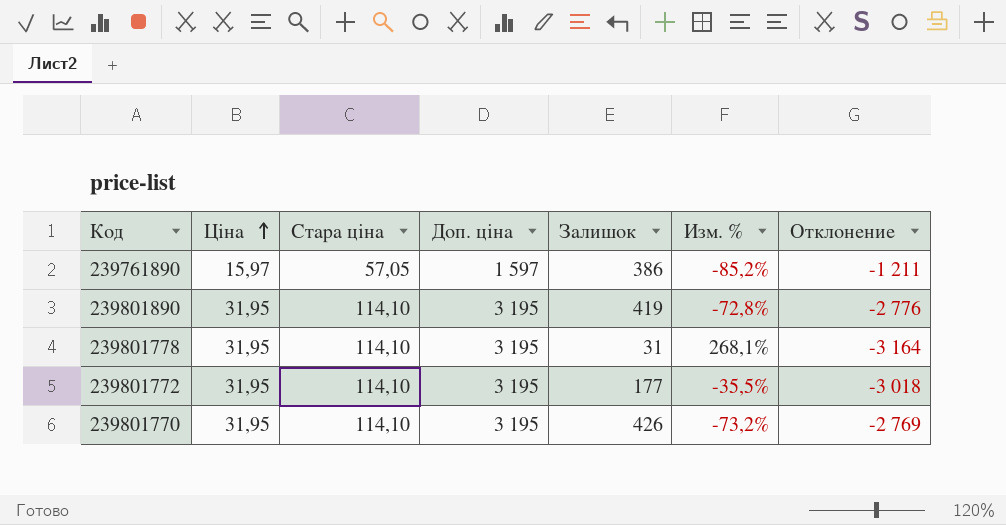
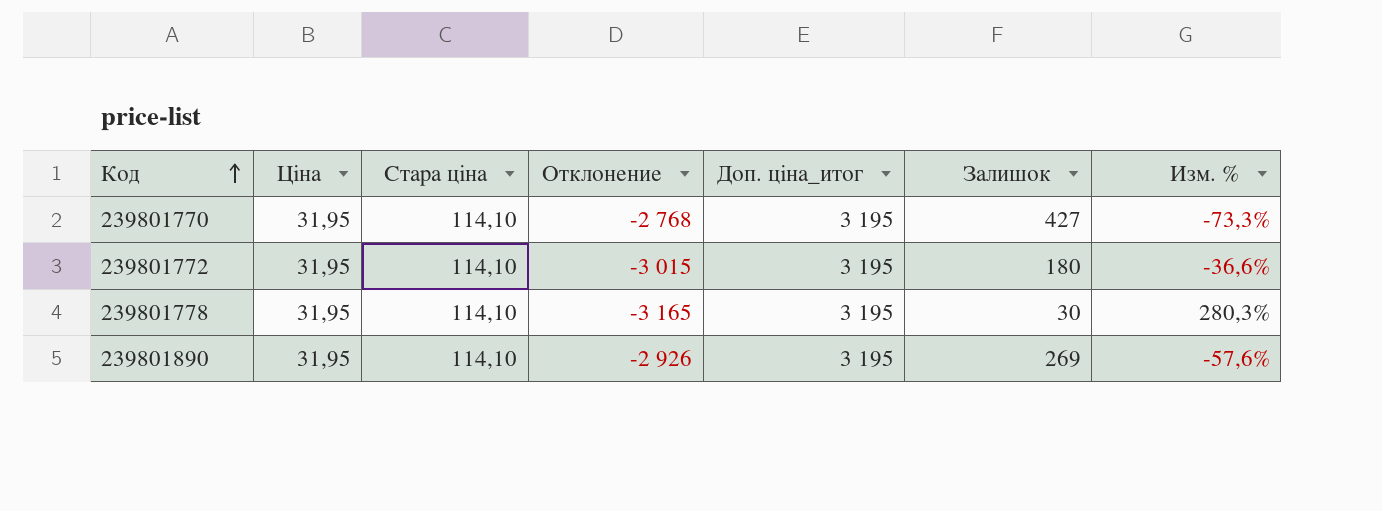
row order: Ціна ascending -> Код ascending
column Отклонение | position: 7 -> 4
column name: Доп. ціна -> Доп. ціна_итог
row 239761890: 15,97 | 57,05 | 1 597 | 386 | -85,2% | -1 211 -> none
239801770 | Отклонение: -2 769 -> -2 768
239801770 | Залишок: 426 -> 427
239801770 | Изм. %: -73,2% -> -73,3%
239801772 | Отклонение: -3 018 -> -3 015
239801772 | Залишок: 177 -> 180
239801772 | Изм. %: -35,5% -> -36,6%
239801778 | Отклонение: -3 164 -> -3 165
239801778 | Залишок: 31 -> 30
239801778 | Изм. %: 268,1% -> 280,3%
239801890 | Отклонение: -2 776 -> -2 926
239801890 | Залишок: 419 -> 269
239801890 | Изм. %: -72,8% -> -57,6%

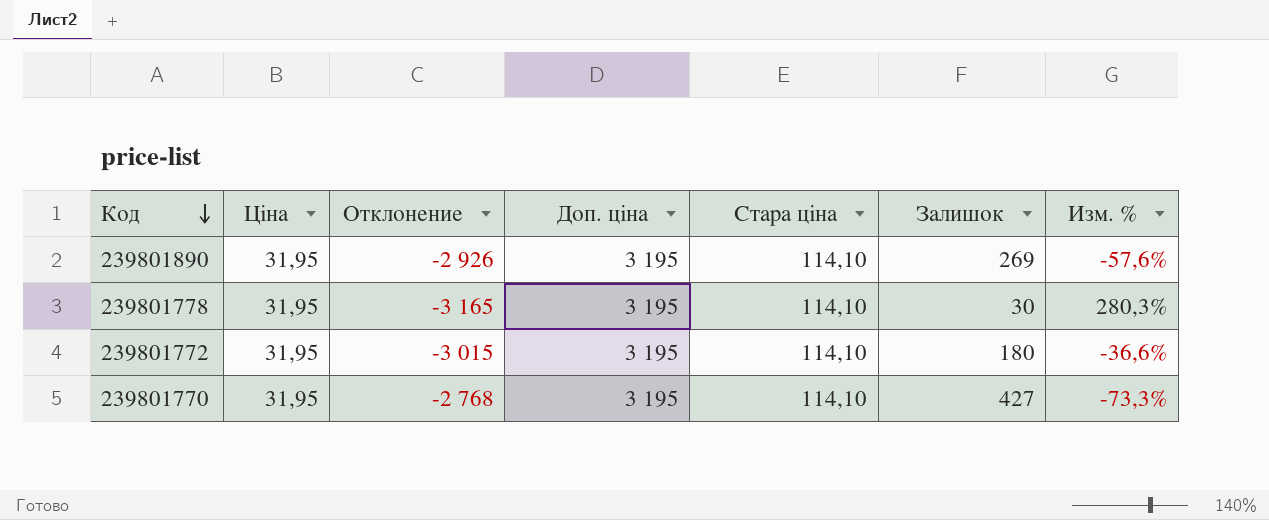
row order: Код ascending -> Код descending
column name: Доп. ціна_итог -> Доп. ціна
column Стара ціна | position: 3 -> 5

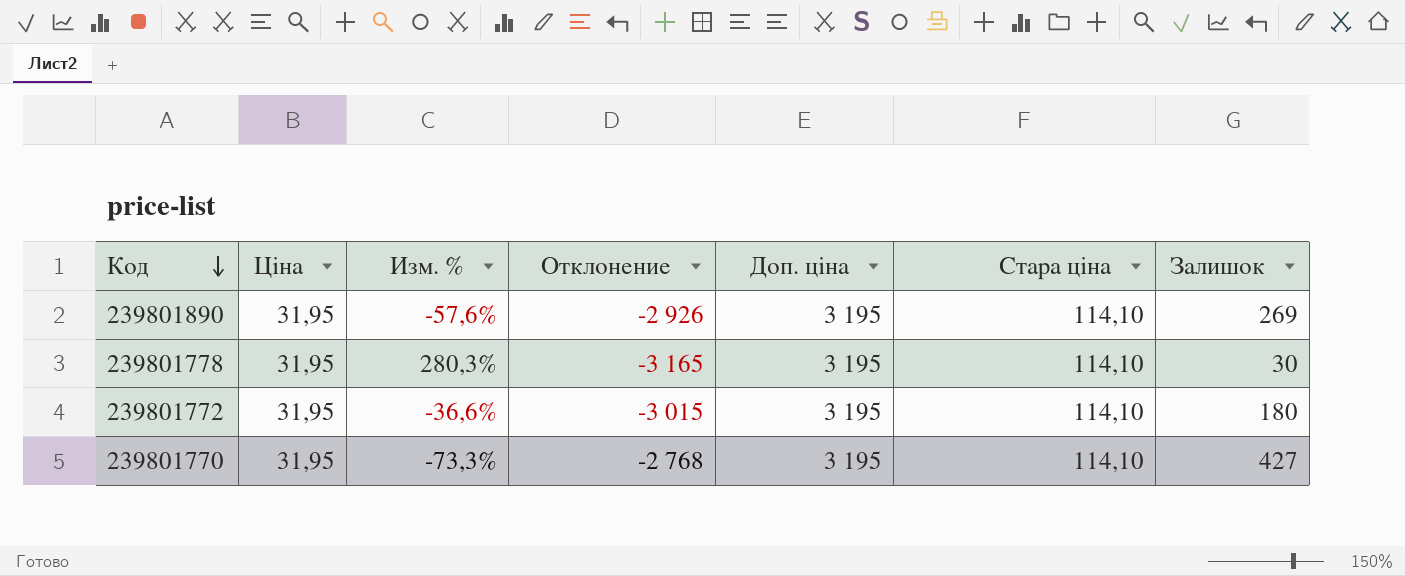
column Изм. % | position: 7 -> 3

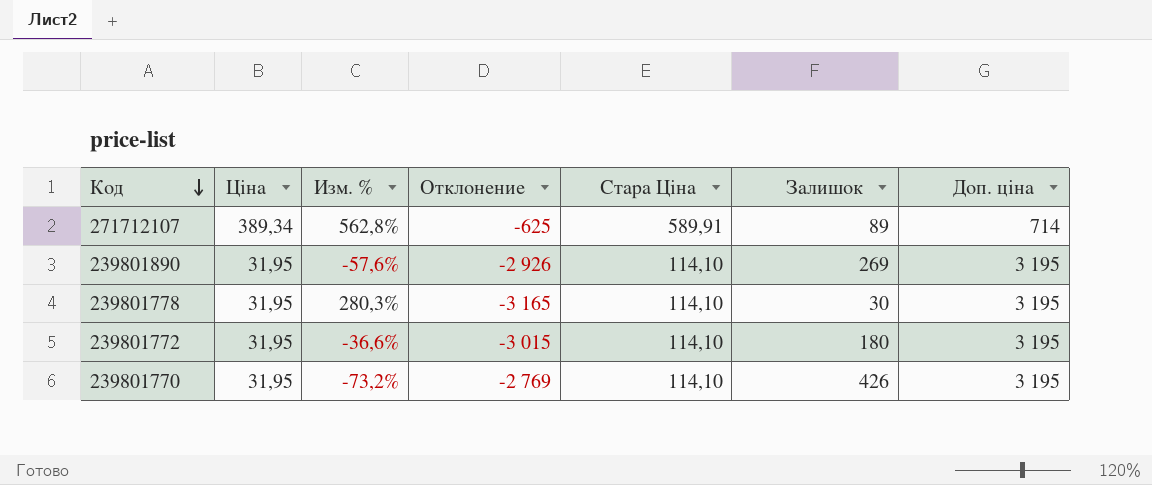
column name: Стара ціна -> Стара Ціна
column Доп. ціна | position: 5 -> 7
row 271712107: none -> 389,34 | 562,8% | -625 | 589,91 | 89 | 714
239801770 | Изм. %: -73,3% -> -73,2%
239801770 | Отклонение: -2 768 -> -2 769
239801770 | Залишок: 427 -> 426

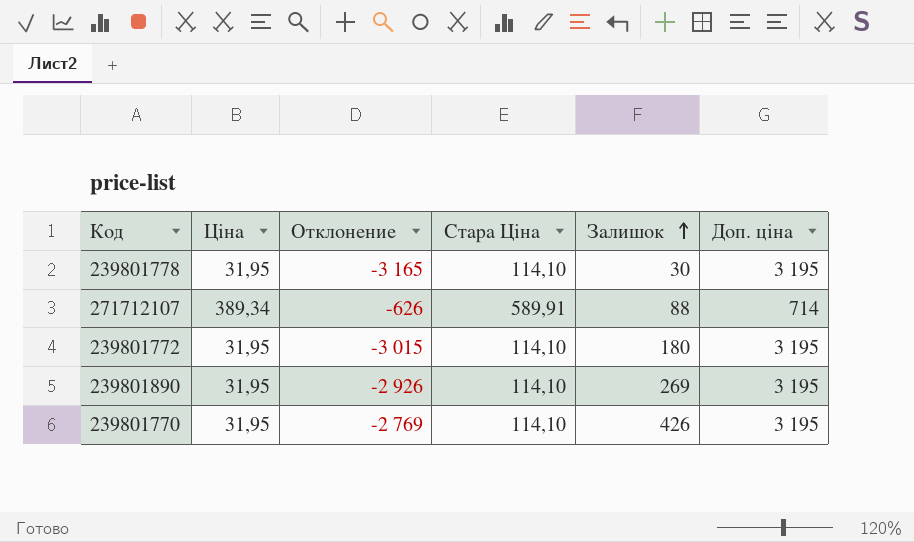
row order: Код descending -> Залишок ascending
column Изм. % | formula: ([Стара Ціна] - [Залишок]) / [Залишок] -> none
271712107 | Отклонение: -625 -> -626
271712107 | Залишок: 89 -> 88

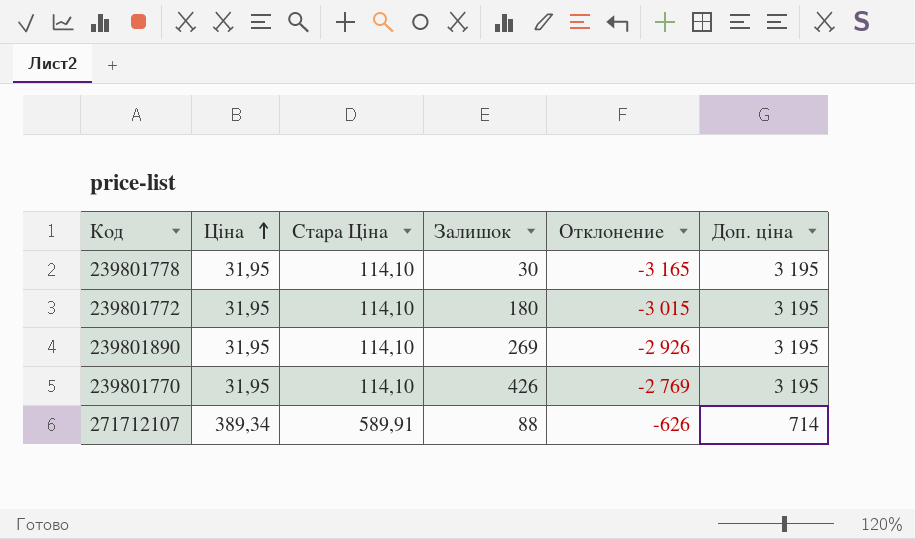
row order: Залишок ascending -> Ціна ascending
column Отклонение | position: 3 -> 5

